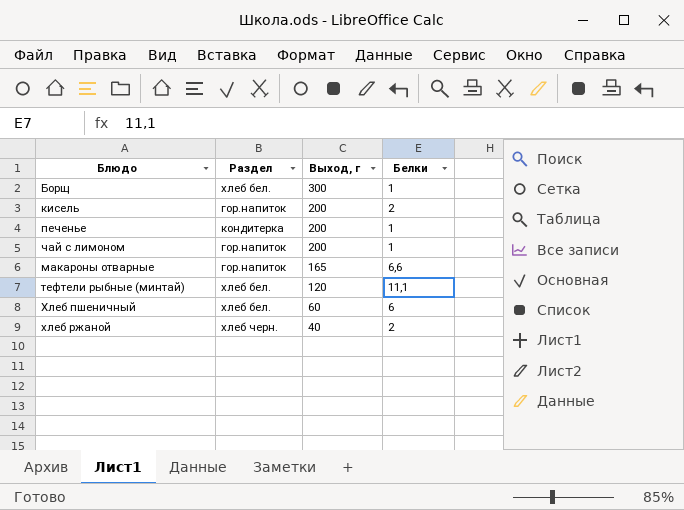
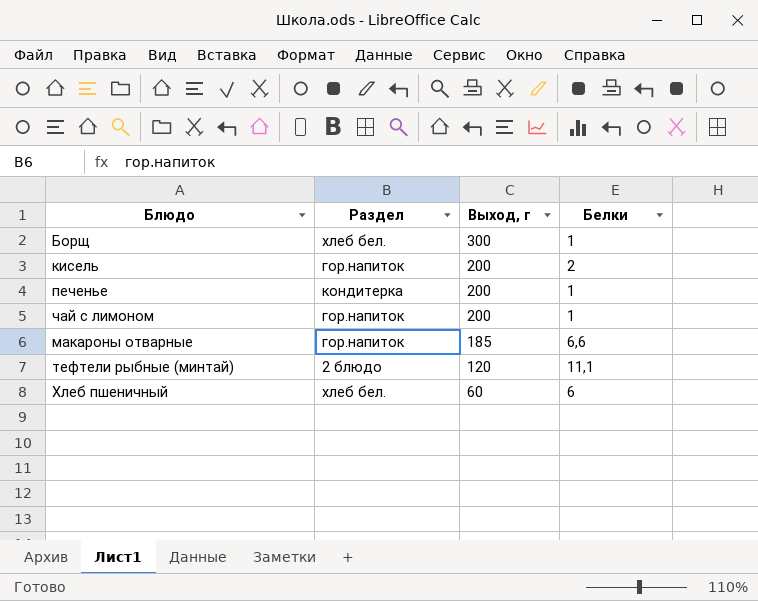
row хлеб ржаной: хлеб черн. | 40 | 2 -> none
макароны отварные | Выход, г: 165 -> 185
тефтели рыбные (минтай) | Раздел: хлеб бел. -> 2 блюдо

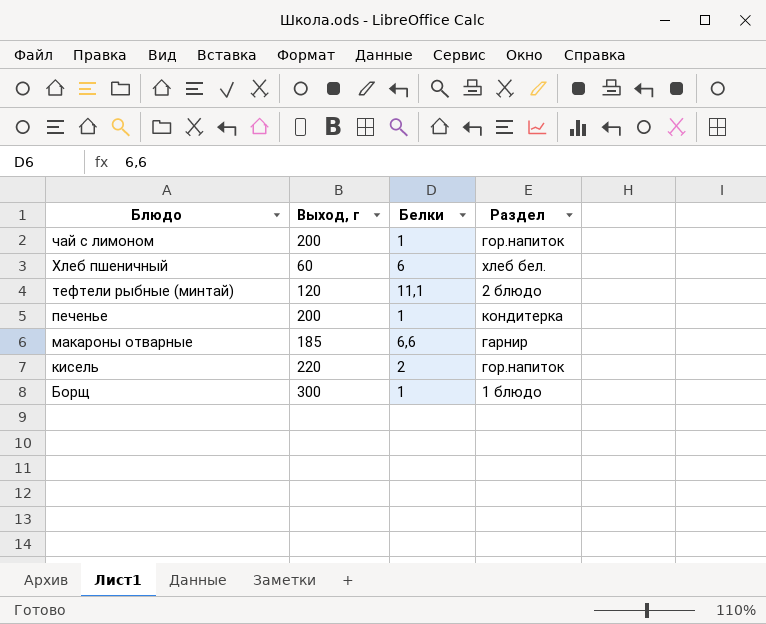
row order: Выход, г descending -> Блюдо descending
column Раздел | position: 2 -> 4
макароны отварные | Раздел: гор.напиток -> гарнир
кисель | Выход, г: 200 -> 220
Борщ | Раздел: хлеб бел. -> 1 блюдо

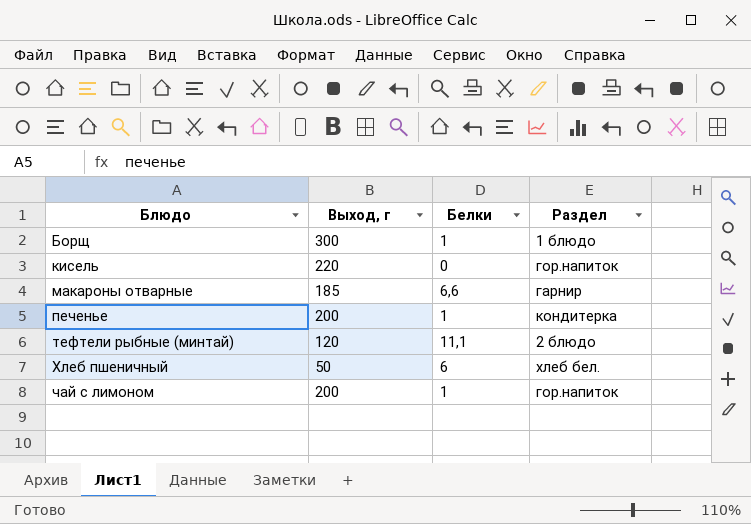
row order: Блюдо descending -> Блюдо ascending
кисель | Белки: 2 -> 0
Хлеб пшеничный | Выход, г: 60 -> 50

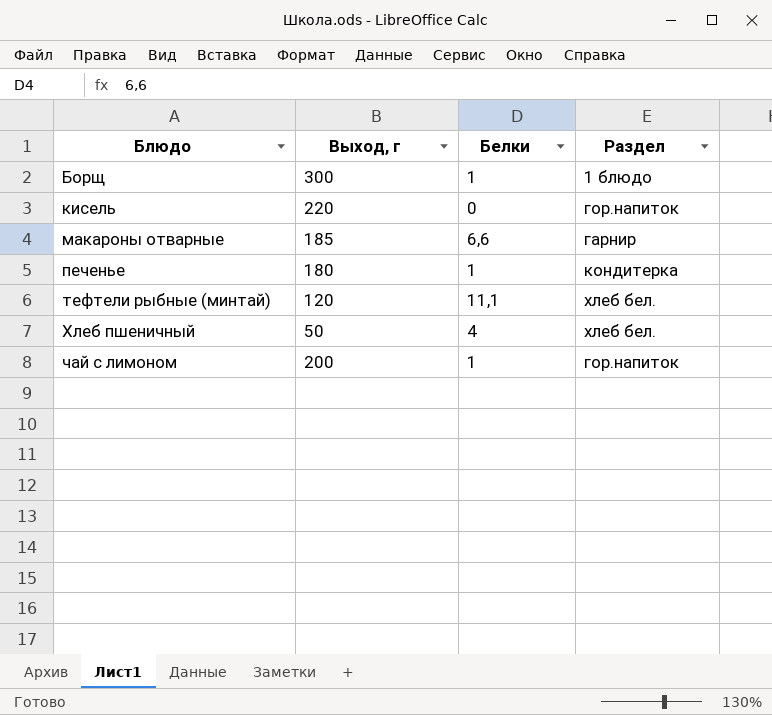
печенье | Выход, г: 200 -> 180
тефтели рыбные (минтай) | Раздел: 2 блюдо -> хлеб бел.
Хлеб пшеничный | Белки: 6 -> 4

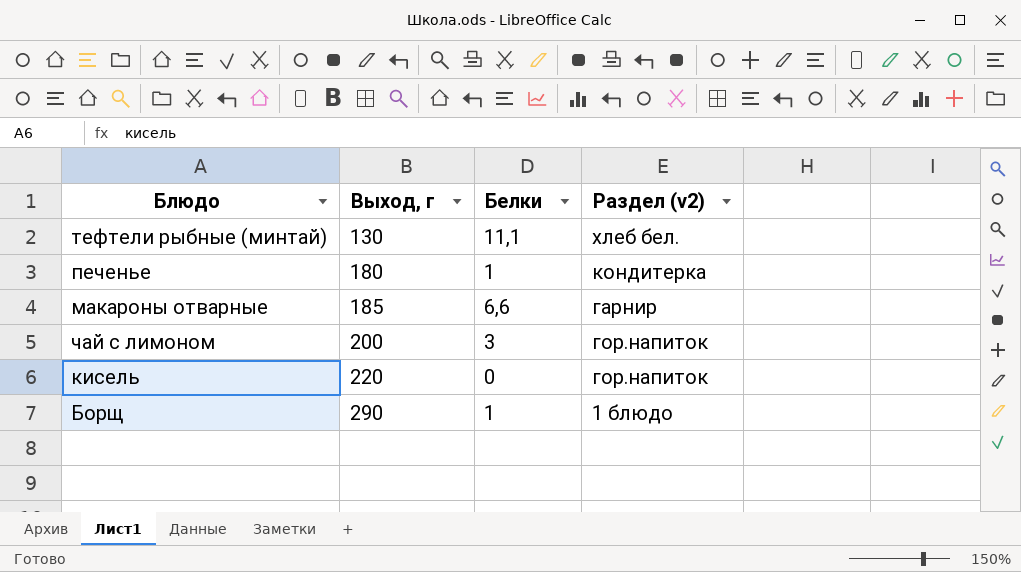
row order: Блюдо ascending -> Выход, г ascending
column name: Раздел -> Раздел (v2)
row Хлеб пшеничный: 50 | 4 | хлеб бел. -> none
тефтели рыбные (минтай) | Выход, г: 120 -> 130
чай с лимоном | Белки: 1 -> 3
Борщ | Выход, г: 300 -> 290

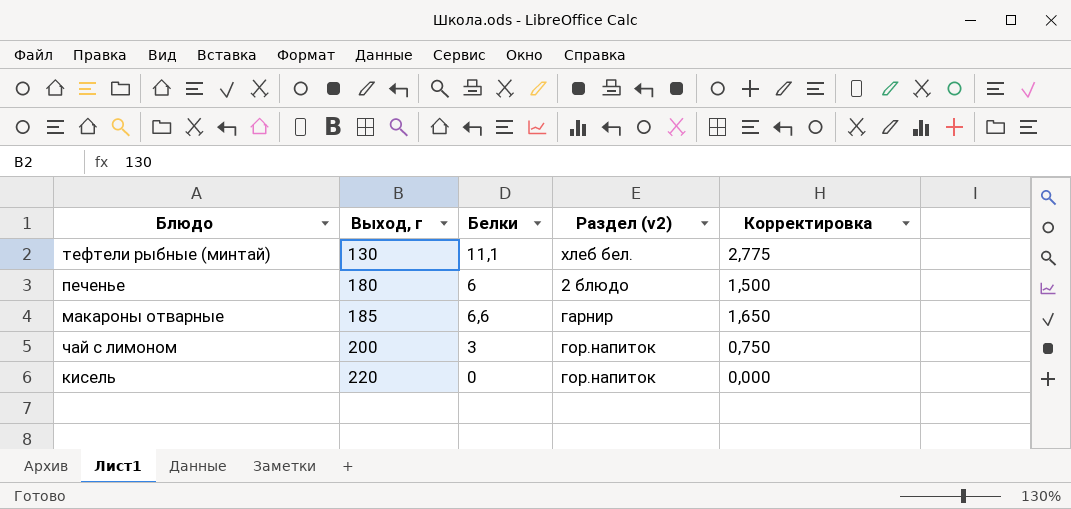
column Корректировка | formula: none -> [Белки] * 0,25
row Борщ: 290 | 1 | 1 блюдо -> none
печенье | Белки: 1 -> 6
печенье | Раздел (v2): кондитерка -> 2 блюдо

